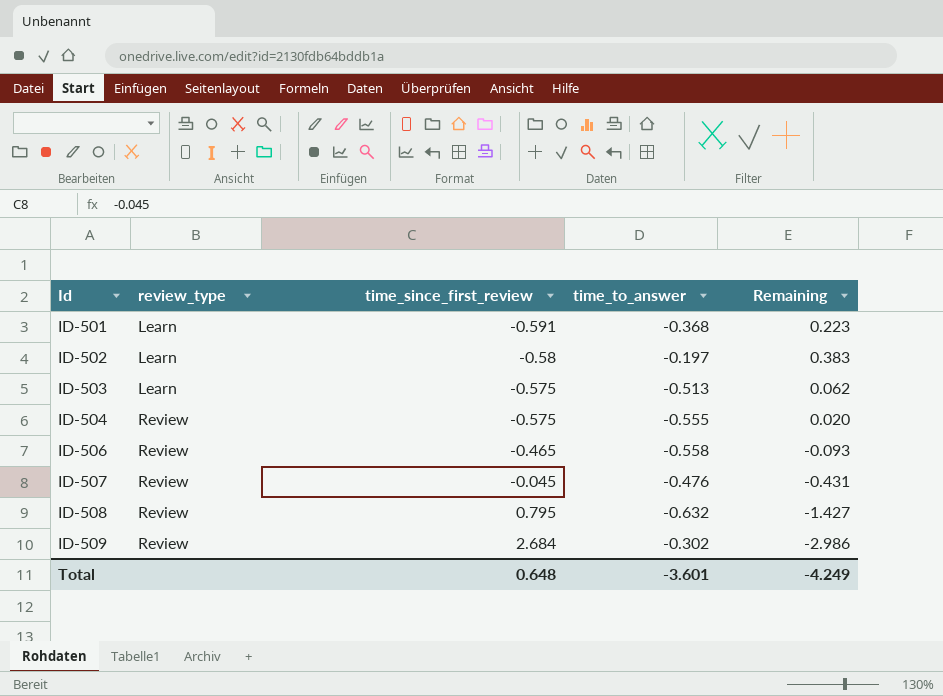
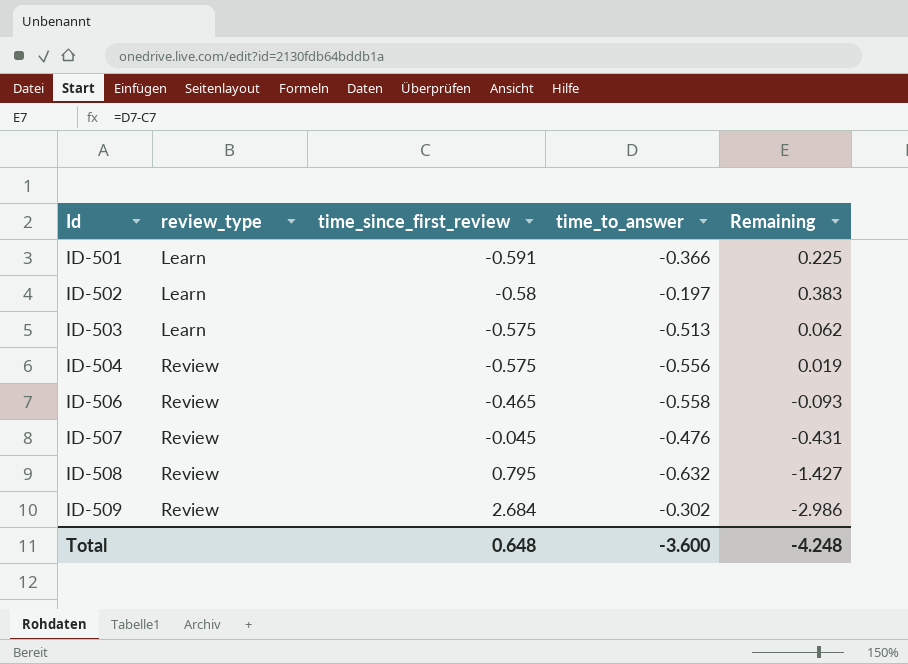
ID-501 | time_to_answer: -0.368 -> -0.366
ID-501 | Remaining: 0.223 -> 0.225
ID-504 | time_to_answer: -0.555 -> -0.556
ID-504 | Remaining: 0.020 -> 0.019
Total | time_to_answer: -3.601 -> -3.600
Total | Remaining: -4.249 -> -4.248

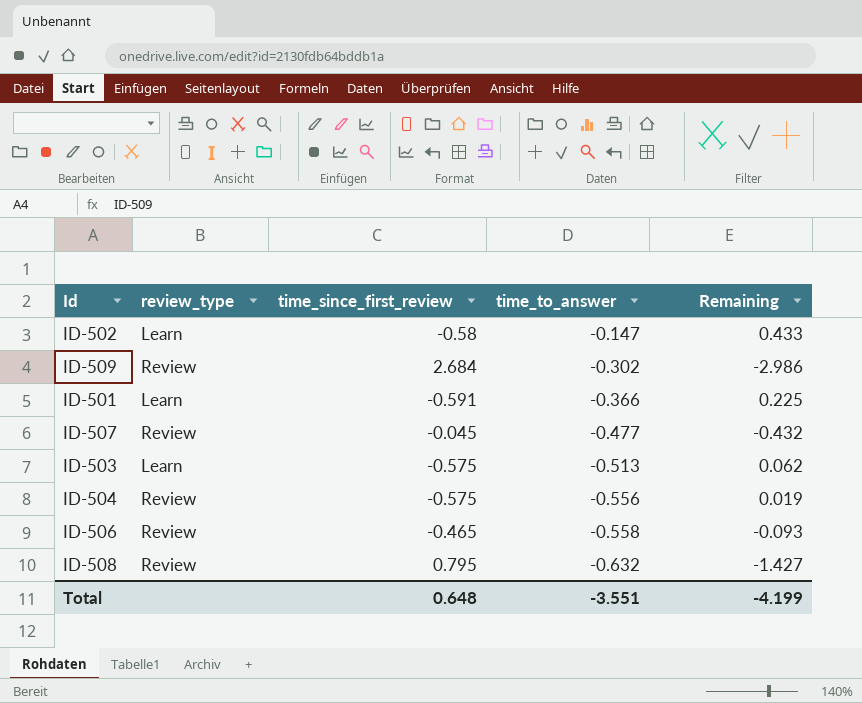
row order: Id ascending -> time_to_answer descending
ID-502 | time_to_answer: -0.197 -> -0.147
ID-502 | Remaining: 0.383 -> 0.433
ID-507 | time_to_answer: -0.476 -> -0.477
ID-507 | Remaining: -0.431 -> -0.432
Total | time_to_answer: -3.600 -> -3.551
Total | Remaining: -4.248 -> -4.199

